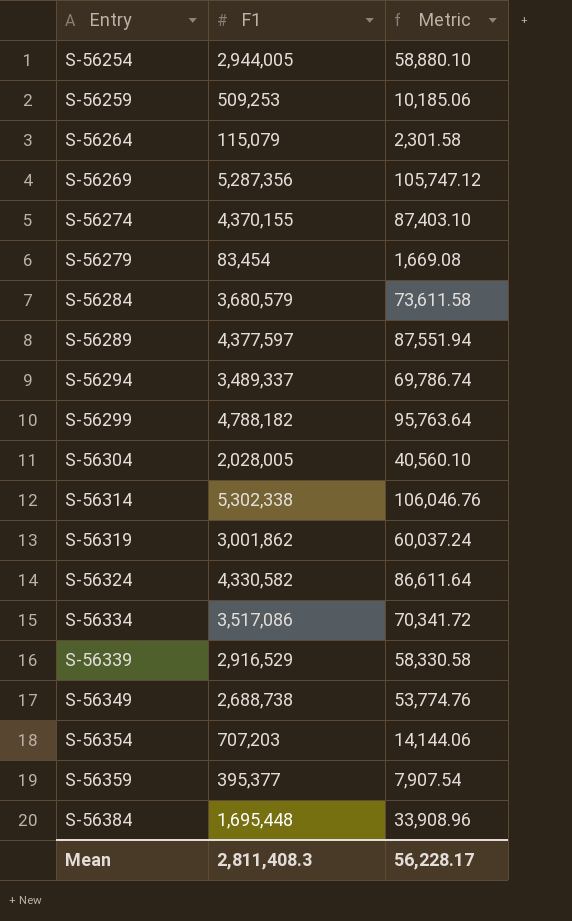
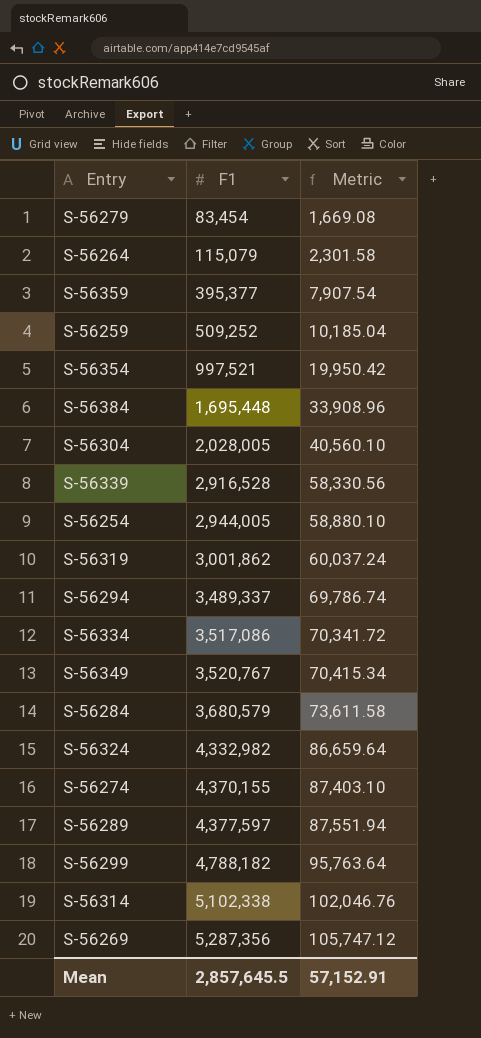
row order: Entry ascending -> F1 ascending
S-56259 | F1: 509,253 -> 509,252
S-56259 | Metric: 10,185.06 -> 10,185.04
S-56354 | F1: 707,203 -> 997,521
S-56354 | Metric: 14,144.06 -> 19,950.42
S-56339 | F1: 2,916,529 -> 2,916,528
S-56339 | Metric: 58,330.58 -> 58,330.56
S-56349 | F1: 2,688,738 -> 3,520,767
S-56349 | Metric: 53,774.76 -> 70,415.34
S-56324 | F1: 4,330,582 -> 4,332,982
S-56324 | Metric: 86,611.64 -> 86,659.64
S-56314 | F1: 5,302,338 -> 5,102,338
S-56314 | Metric: 106,046.76 -> 102,046.76
Mean | F1: 2,811,408.3 -> 2,857,645.5
Mean | Metric: 56,228.17 -> 57,152.91

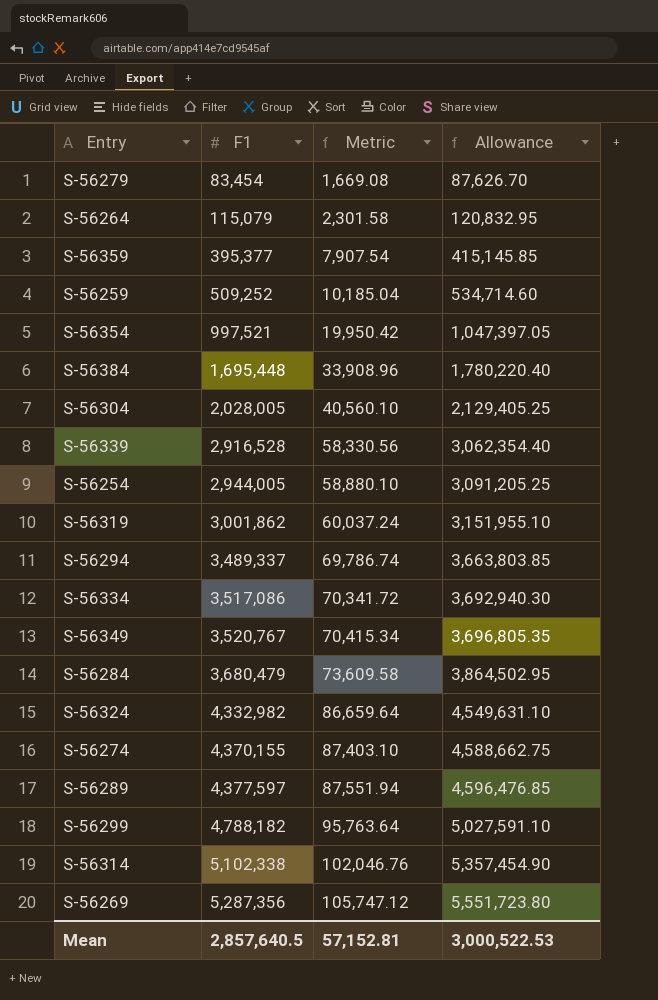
column Allowance | formula: none -> [F1] * 1.05
S-56284 | F1: 3,680,579 -> 3,680,479
S-56284 | Metric: 73,611.58 -> 73,609.58
Mean | F1: 2,857,645.5 -> 2,857,640.5
Mean | Metric: 57,152.91 -> 57,152.81

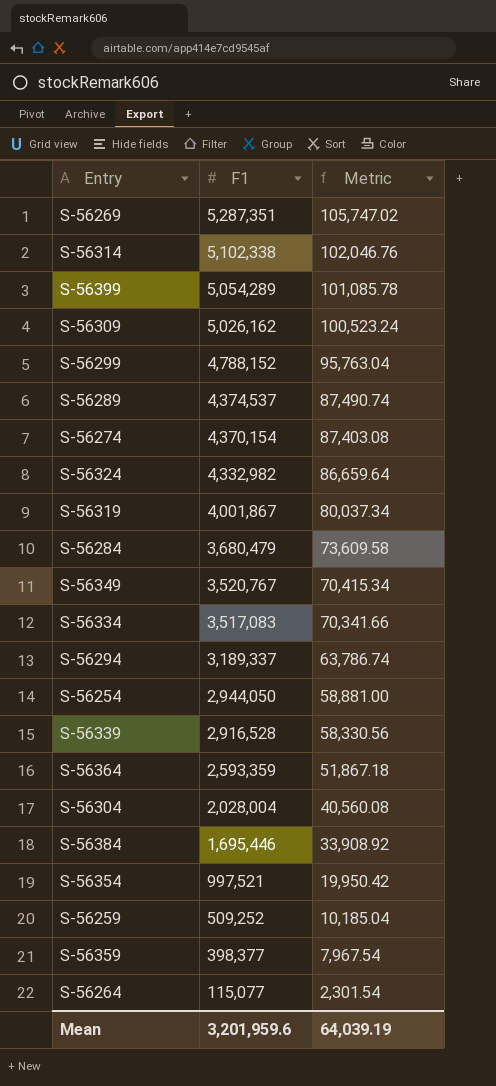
row order: F1 ascending -> F1 descending
column Allowance | formula: [F1] * 1.05 -> none
row S-56279: 83,454 | 1,669.08 | 87,626.70 -> none
S-56269 | F1: 5,287,356 -> 5,287,351
S-56269 | Metric: 105,747.12 -> 105,747.02
row S-56399: none -> 5,054,289 | 101,085.78
row S-56309: none -> 5,026,162 | 100,523.24
S-56299 | F1: 4,788,182 -> 4,788,152
S-56299 | Metric: 95,763.64 -> 95,763.04
S-56289 | F1: 4,377,597 -> 4,374,537
S-56289 | Metric: 87,551.94 -> 87,490.74
S-56274 | F1: 4,370,155 -> 4,370,154
S-56274 | Metric: 87,403.10 -> 87,403.08
S-56319 | F1: 3,001,862 -> 4,001,867
S-56319 | Metric: 60,037.24 -> 80,037.34
S-56334 | F1: 3,517,086 -> 3,517,083
S-56334 | Metric: 70,341.72 -> 70,341.66
S-56294 | F1: 3,489,337 -> 3,189,337
S-56294 | Metric: 69,786.74 -> 63,786.74
S-56254 | F1: 2,944,005 -> 2,944,050
S-56254 | Metric: 58,880.10 -> 58,881.00
row S-56364: none -> 2,593,359 | 51,867.18
S-56304 | F1: 2,028,005 -> 2,028,004
S-56304 | Metric: 40,560.10 -> 40,560.08
S-56384 | F1: 1,695,448 -> 1,695,446
S-56384 | Metric: 33,908.96 -> 33,908.92
S-56359 | F1: 395,377 -> 398,377
S-56359 | Metric: 7,907.54 -> 7,967.54
S-56264 | F1: 115,079 -> 115,077
S-56264 | Metric: 2,301.58 -> 2,301.54
Mean | F1: 2,857,640.5 -> 3,201,959.6
Mean | Metric: 57,152.81 -> 64,039.19

